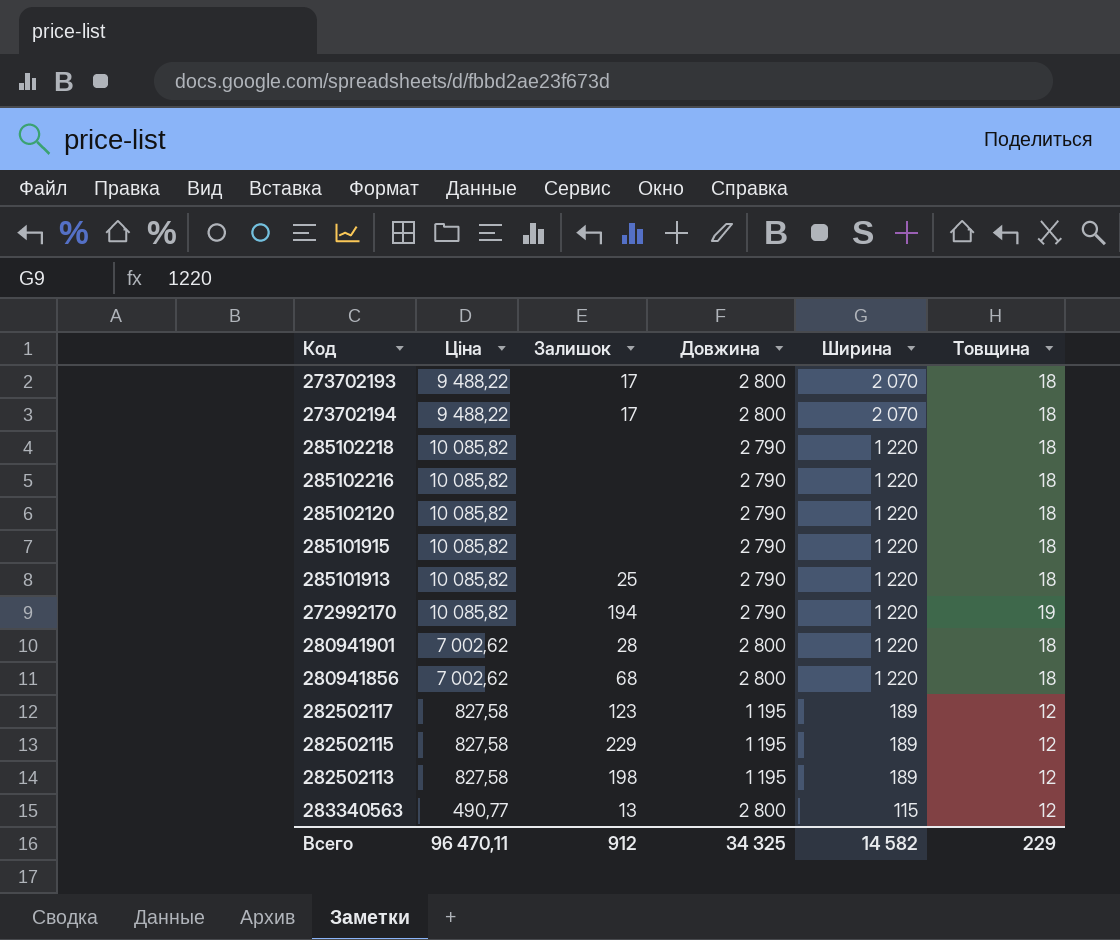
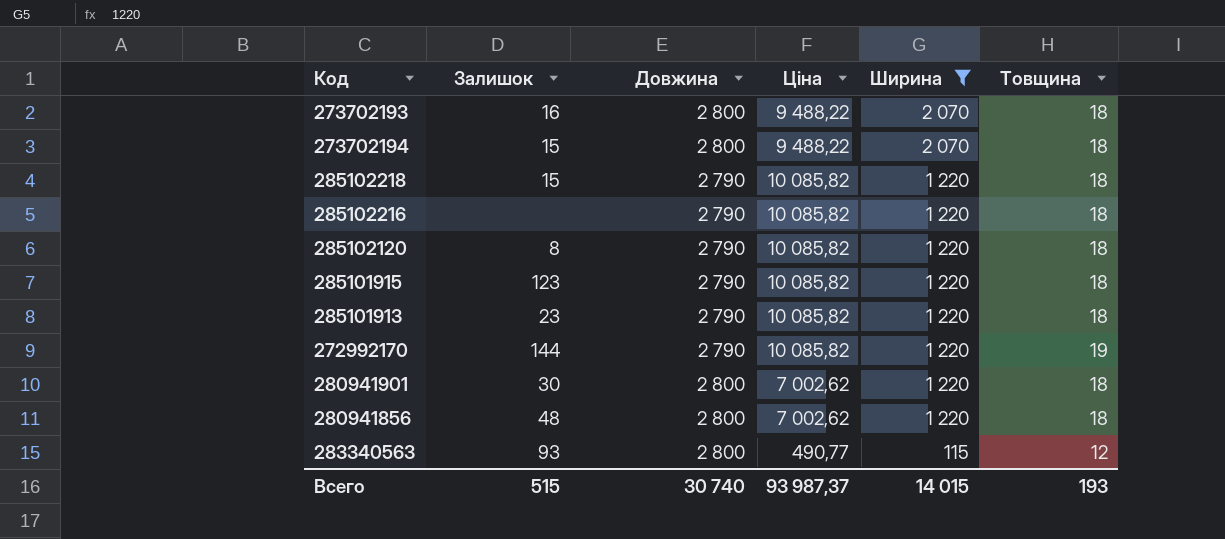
filter: none -> Ширина != 189
column Ціна | position: 2 -> 4
273702193 | Залишок: 17 -> 16
273702194 | Залишок: 17 -> 15
285102218 | Залишок: none -> 15
285102120 | Залишок: none -> 8
285101915 | Залишок: none -> 123
285101913 | Залишок: 25 -> 23
272992170 | Залишок: 194 -> 144
280941901 | Залишок: 28 -> 30
280941856 | Залишок: 68 -> 48
283340563 | Залишок: 13 -> 93
Всего | Залишок: 912 -> 515
Всего | Довжина: 34 325 -> 30 740
Всего | Ціна: 96 470,11 -> 93 987,37
Всего | Ширина: 14 582 -> 14 015
Всего | Товщина: 229 -> 193

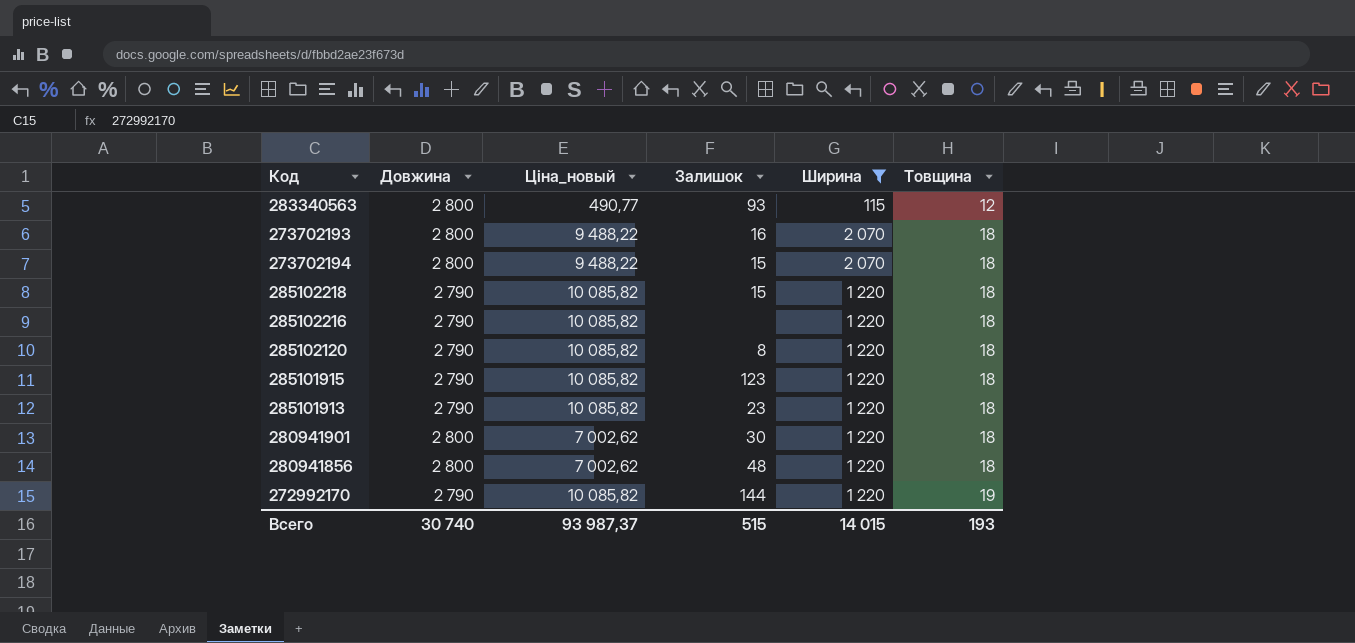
row order: Ширина descending -> Товщина ascending
column name: Ціна -> Ціна_новый
column Залишок | position: 2 -> 4

